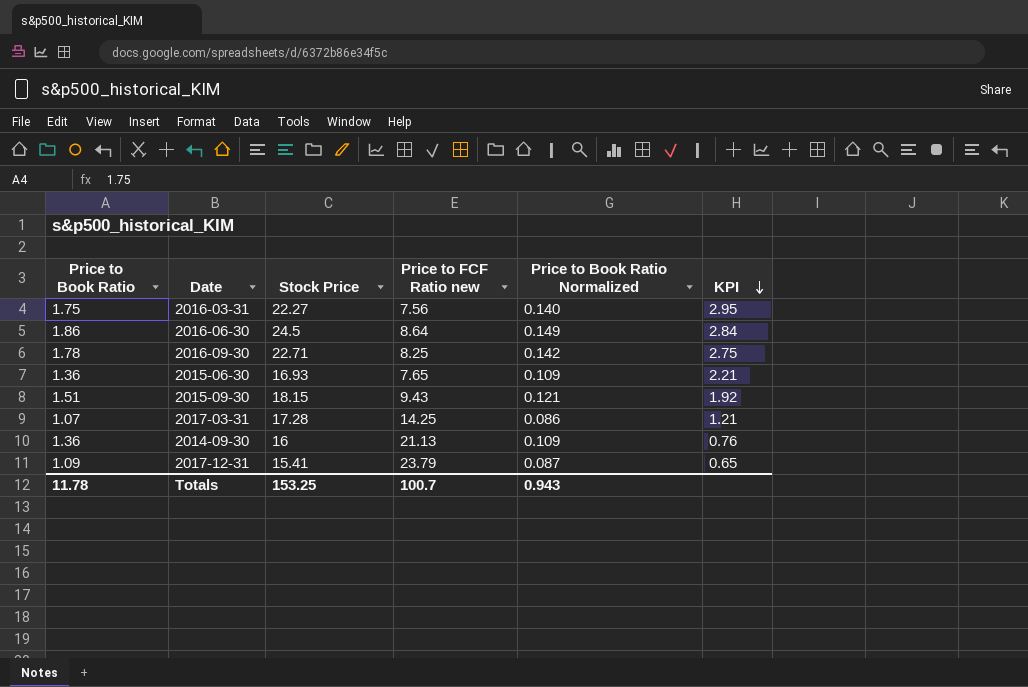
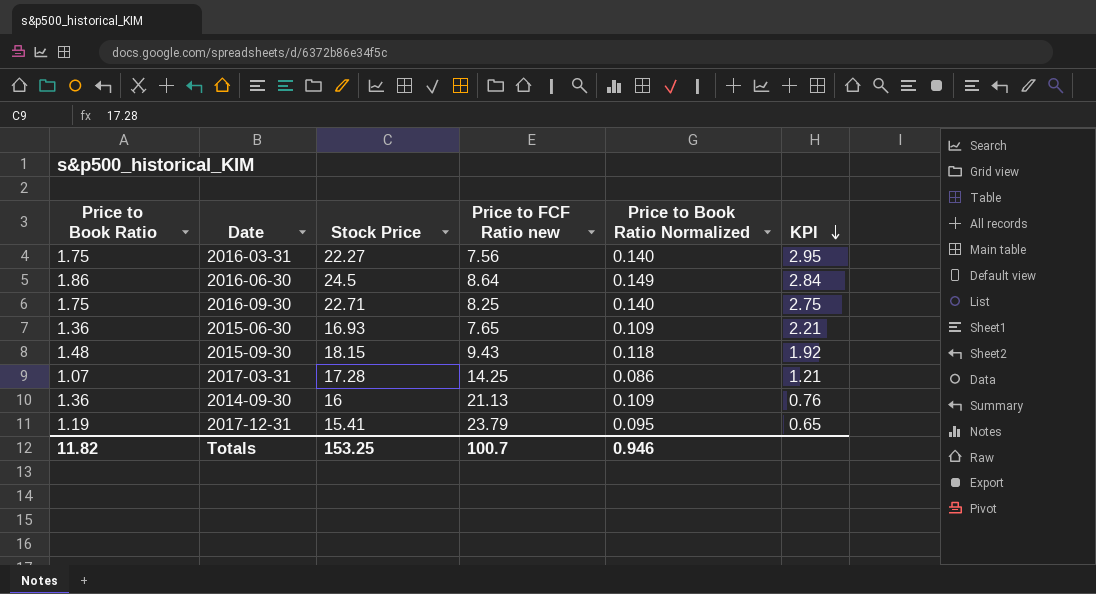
2016-09-30 | Price to Book Ratio: 1.78 -> 1.75
2016-09-30 | Price to Book Ratio Normalized: 0.142 -> 0.140
2015-09-30 | Price to Book Ratio: 1.51 -> 1.48
2015-09-30 | Price to Book Ratio Normalized: 0.121 -> 0.118
2017-12-31 | Price to Book Ratio: 1.09 -> 1.19
2017-12-31 | Price to Book Ratio Normalized: 0.087 -> 0.095
Totals | Price to Book Ratio: 11.78 -> 11.82
Totals | Price to Book Ratio Normalized: 0.943 -> 0.946

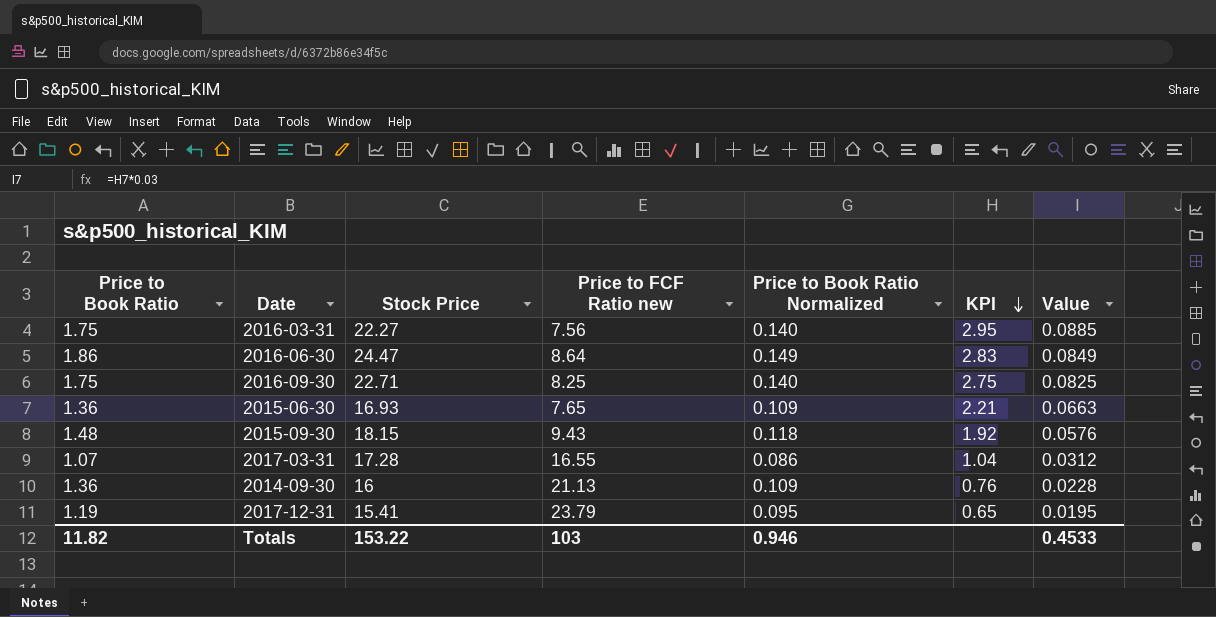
column Value | formula: none -> [KPI] * 0.03
2016-06-30 | Stock Price: 24.5 -> 24.47
2016-06-30 | KPI: 2.84 -> 2.83
2017-03-31 | Price to FCF Ratio new: 14.25 -> 16.55
2017-03-31 | KPI: 1.21 -> 1.04
Totals | Stock Price: 153.25 -> 153.22
Totals | Price to FCF Ratio new: 100.7 -> 103

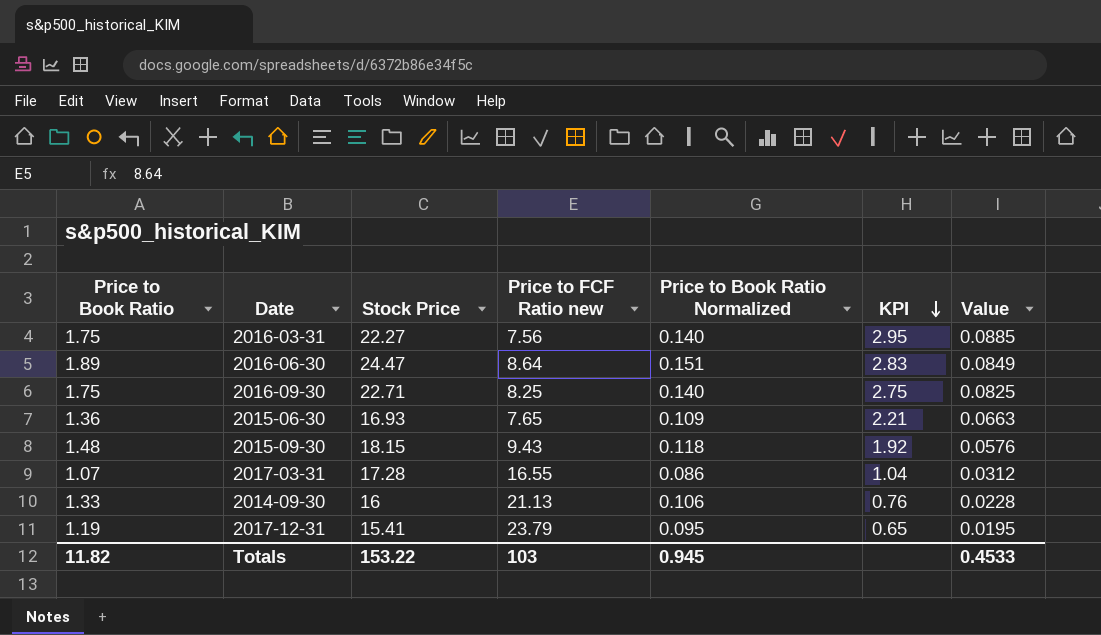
2016-06-30 | Price to Book Ratio: 1.86 -> 1.89
2016-06-30 | Price to Book Ratio Normalized: 0.149 -> 0.151
2014-09-30 | Price to Book Ratio: 1.36 -> 1.33
2014-09-30 | Price to Book Ratio Normalized: 0.109 -> 0.106
Totals | Price to Book Ratio Normalized: 0.946 -> 0.945

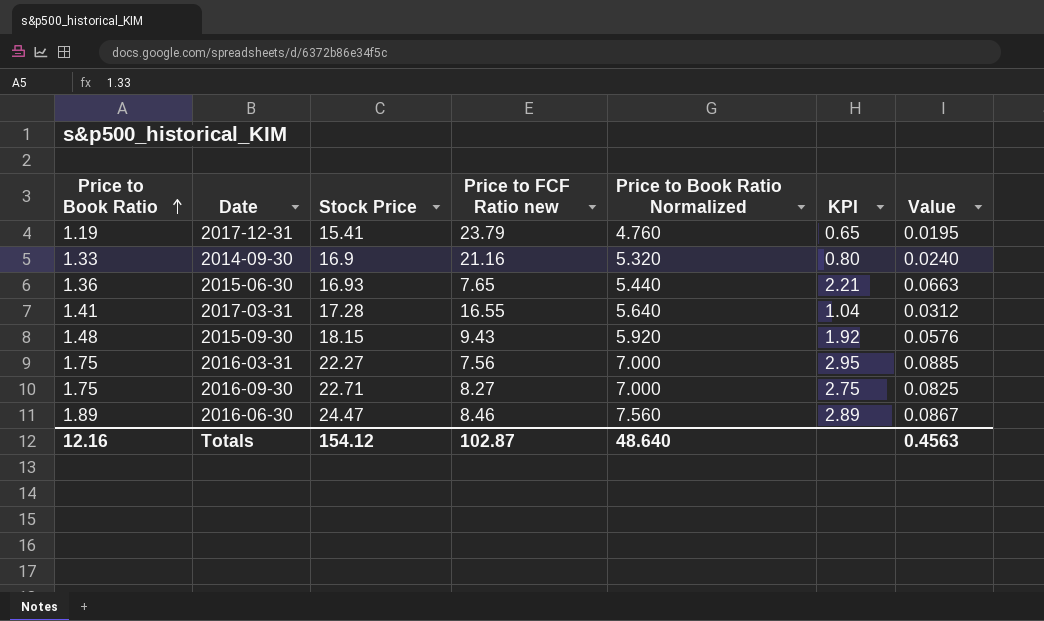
row order: KPI descending -> Price to Book Ratio ascending
column Price to Book Ratio Normalized | formula: [Price to Book Ratio] * 0.08 -> [Price to Book Ratio] * 4
2014-09-30 | Stock Price: 16 -> 16.9
2014-09-30 | Price to FCF Ratio new: 21.13 -> 21.16
2014-09-30 | KPI: 0.76 -> 0.80
2014-09-30 | Value: 0.0228 -> 0.0240
2017-03-31 | Price to Book Ratio: 1.07 -> 1.41
2016-09-30 | Price to FCF Ratio new: 8.25 -> 8.27
2016-06-30 | Price to FCF Ratio new: 8.64 -> 8.46
2016-06-30 | KPI: 2.83 -> 2.89
2016-06-30 | Value: 0.0849 -> 0.0867
Totals | Price to Book Ratio: 11.82 -> 12.16
Totals | Stock Price: 153.22 -> 154.12
Totals | Price to FCF Ratio new: 103 -> 102.87
Totals | Price to Book Ratio Normalized: 0.945 -> 48.640
Totals | Value: 0.4533 -> 0.4563

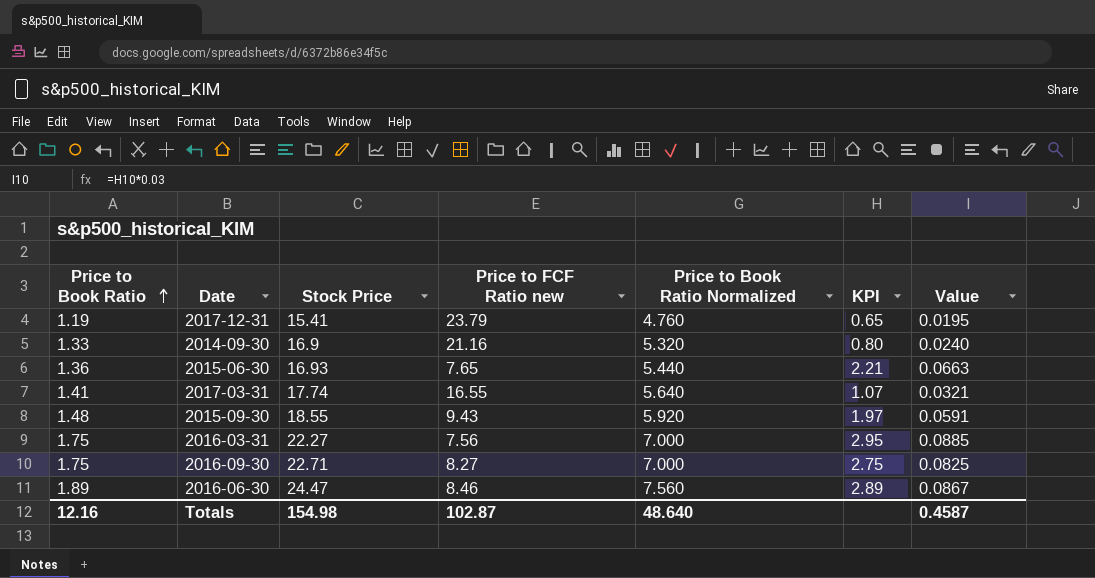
2017-03-31 | Stock Price: 17.28 -> 17.74
2017-03-31 | KPI: 1.04 -> 1.07
2017-03-31 | Value: 0.0312 -> 0.0321
2015-09-30 | Stock Price: 18.15 -> 18.55
2015-09-30 | KPI: 1.92 -> 1.97
2015-09-30 | Value: 0.0576 -> 0.0591
Totals | Stock Price: 154.12 -> 154.98
Totals | Value: 0.4563 -> 0.4587

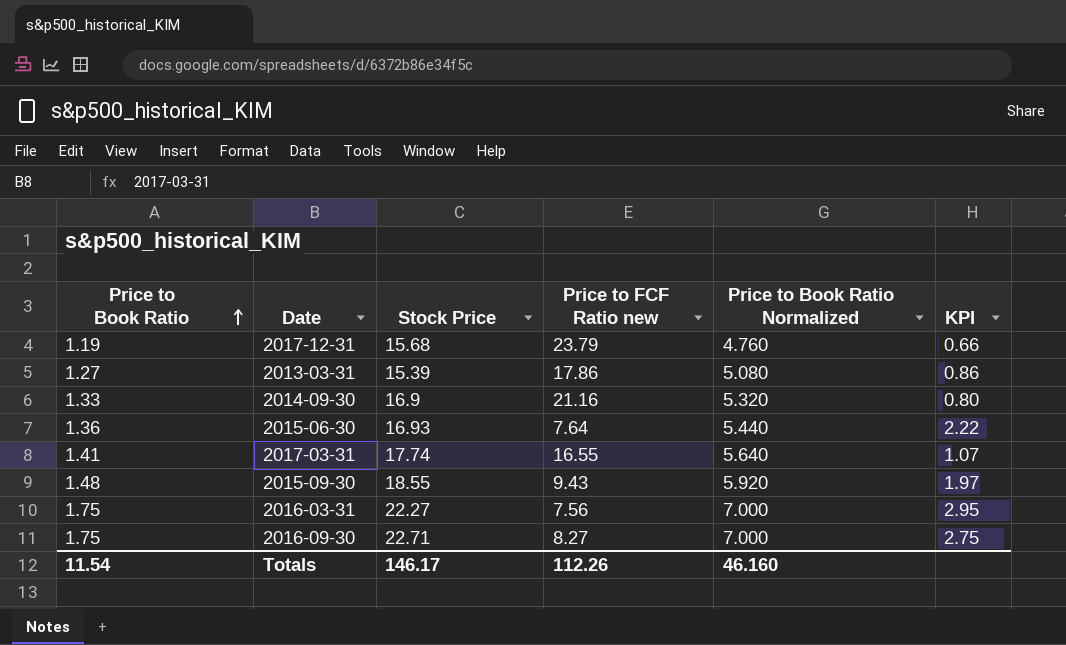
column Value | formula: [KPI] * 0.03 -> none
row 2016-06-30: 1.89 | 24.47 | 8.46 | 7.560 | 2.89 | 0.0867 -> none
2017-12-31 | Stock Price: 15.41 -> 15.68
2017-12-31 | KPI: 0.65 -> 0.66
row 2013-03-31: none -> 1.27 | 15.39 | 17.86 | 5.080 | 0.86
2015-06-30 | Price to FCF Ratio new: 7.65 -> 7.64
2015-06-30 | KPI: 2.21 -> 2.22
Totals | Price to Book Ratio: 12.16 -> 11.54
Totals | Stock Price: 154.98 -> 146.17
Totals | Price to FCF Ratio new: 102.87 -> 112.26
Totals | Price to Book Ratio Normalized: 48.640 -> 46.160

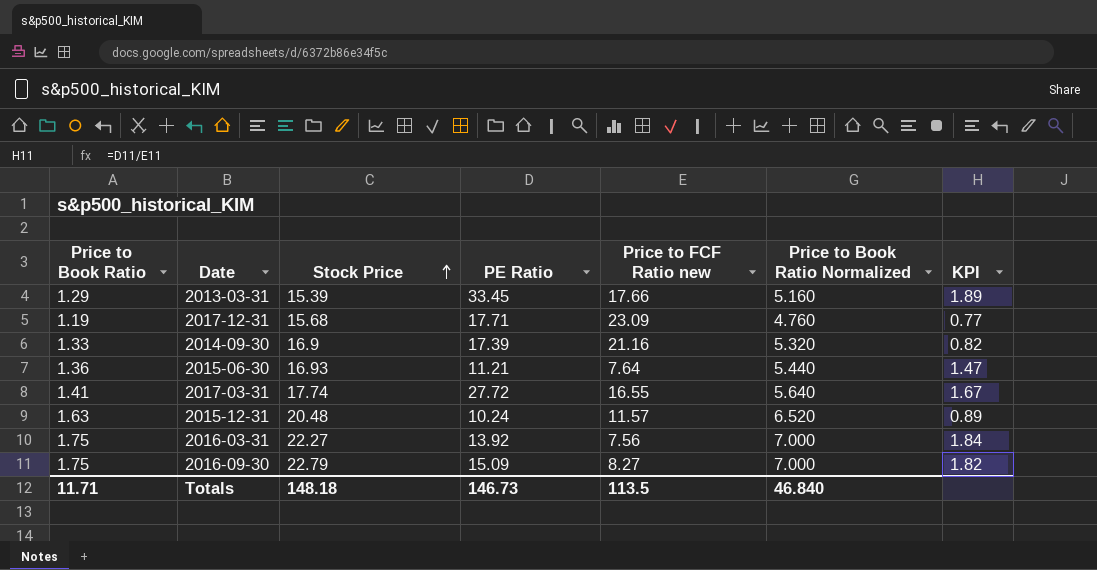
row order: Price to Book Ratio ascending -> Stock Price ascending
column PE Ratio | position: none -> 4
column KPI | formula: [Stock Price] / [Price to FCF Ratio new] -> [PE Ratio] / [Price to FCF Ratio new]
row 2015-09-30: 1.48 | 18.55 | 9.43 | 5.920 | 1.97 -> none
2013-03-31 | Price to Book Ratio: 1.27 -> 1.29
2013-03-31 | Price to FCF Ratio new: 17.86 -> 17.66
2013-03-31 | Price to Book Ratio Normalized: 5.080 -> 5.160
2017-12-31 | Price to FCF Ratio new: 23.79 -> 23.09
row 2015-12-31: none -> 1.63 | 20.48 | 10.24 | 11.57 | 6.520 | 0.89
2016-09-30 | Stock Price: 22.71 -> 22.79
Totals | Price to Book Ratio: 11.54 -> 11.71
Totals | Stock Price: 146.17 -> 148.18
Totals | Price to FCF Ratio new: 112.26 -> 113.5
Totals | Price to Book Ratio Normalized: 46.160 -> 46.840

